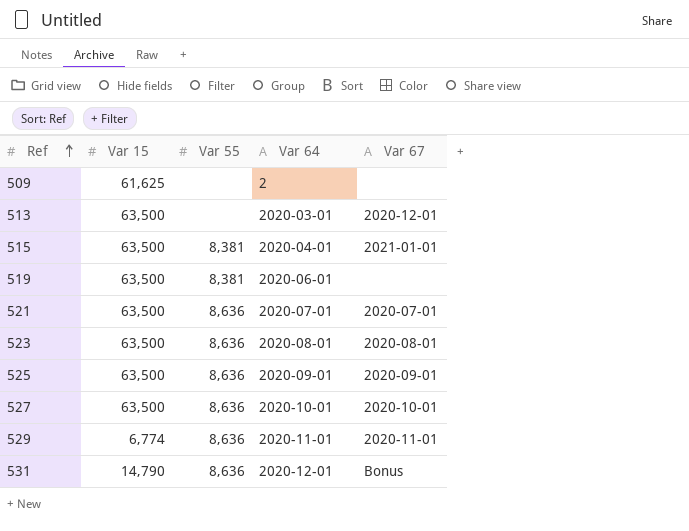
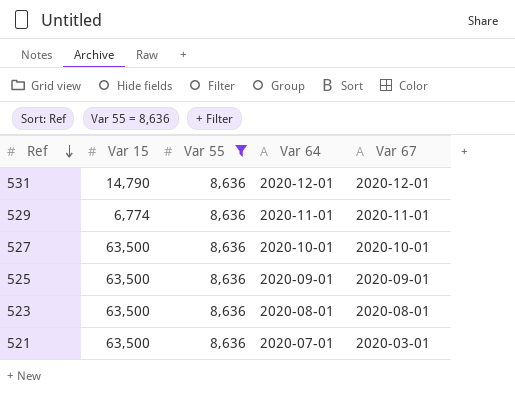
filter: none -> Var 55 = 8,636
row order: Ref ascending -> Ref descending
531 | Var 67: Bonus -> 2020-12-01
521 | Var 67: 2020-07-01 -> 2020-03-01

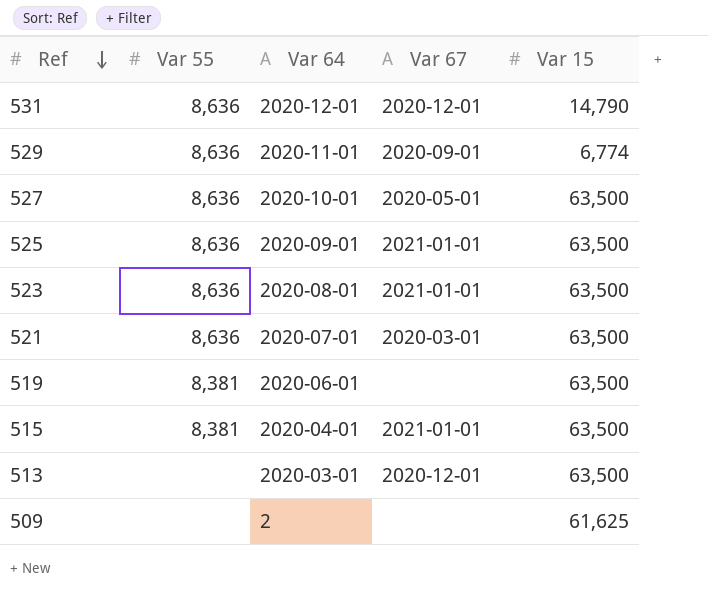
filter: Var 55 = 8,636 -> none
column Var 15 | position: 2 -> 5
529 | Var 67: 2020-11-01 -> 2020-09-01
527 | Var 67: 2020-10-01 -> 2020-05-01
525 | Var 67: 2020-09-01 -> 2021-01-01
523 | Var 67: 2020-08-01 -> 2021-01-01

